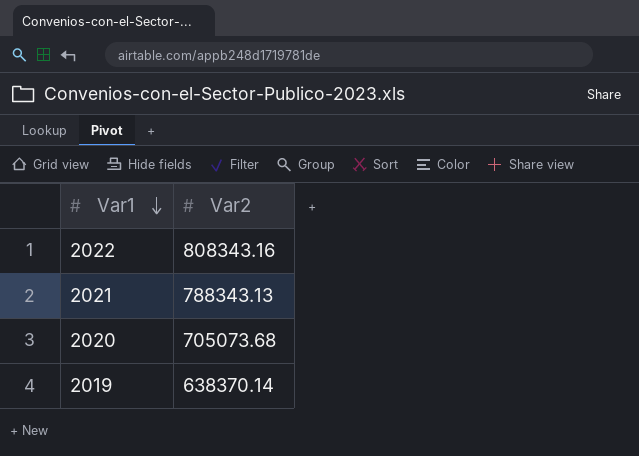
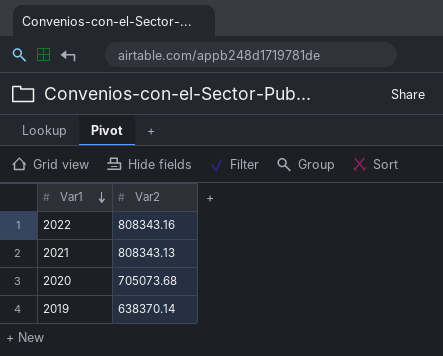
2021 | Var2: 788343.13 -> 808343.13

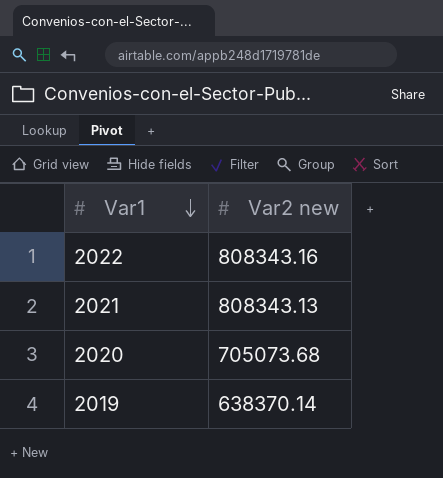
column name: Var2 -> Var2 new

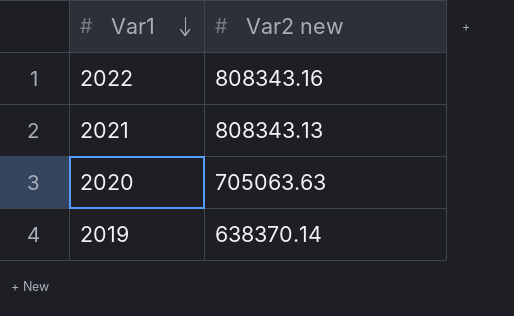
2020 | Var2 new: 705073.68 -> 705063.63

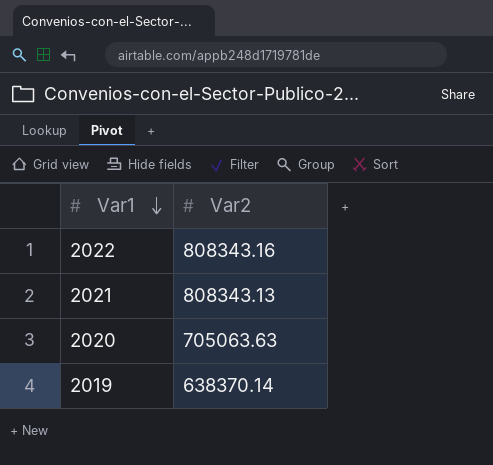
column name: Var2 new -> Var2

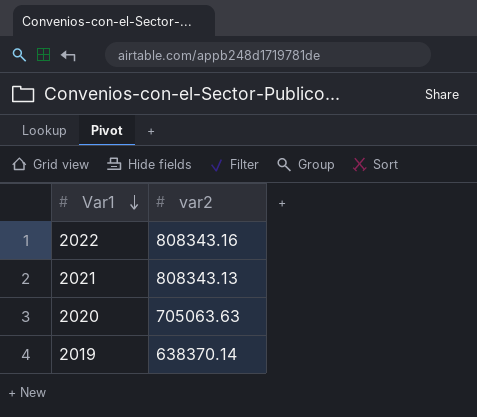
column name: Var2 -> var2

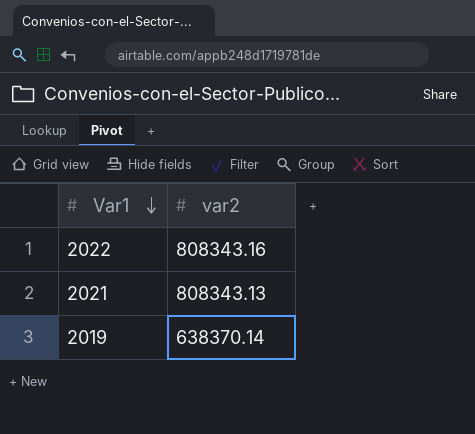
row 2020: 705063.63 -> none

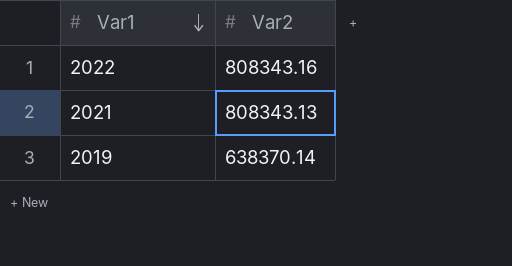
column name: var2 -> Var2

